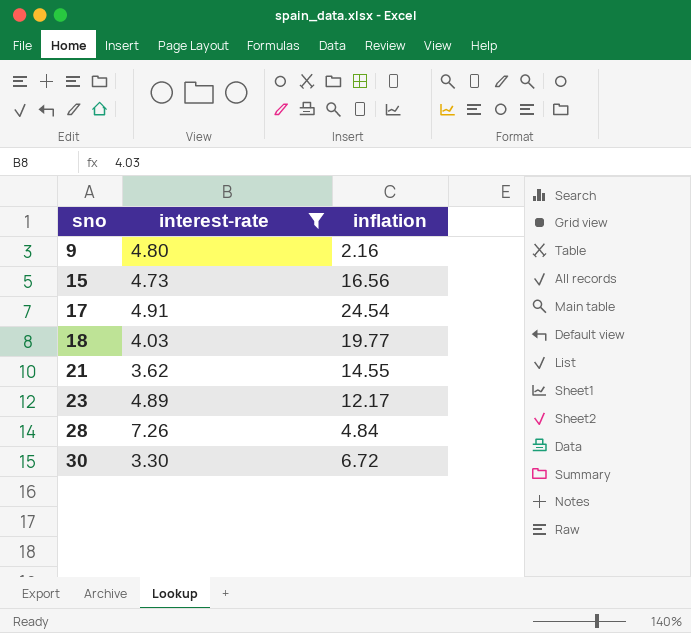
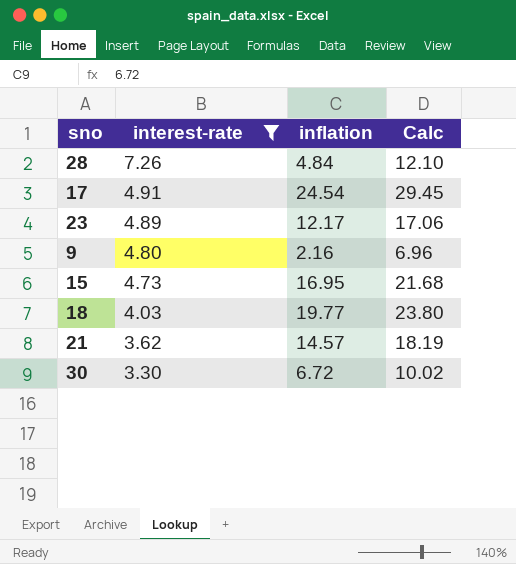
row order: sno ascending -> interest-rate descending
column Calc | formula: none -> [interest-rate] + [inflation]
15 | inflation: 16.56 -> 16.95
21 | inflation: 14.55 -> 14.57

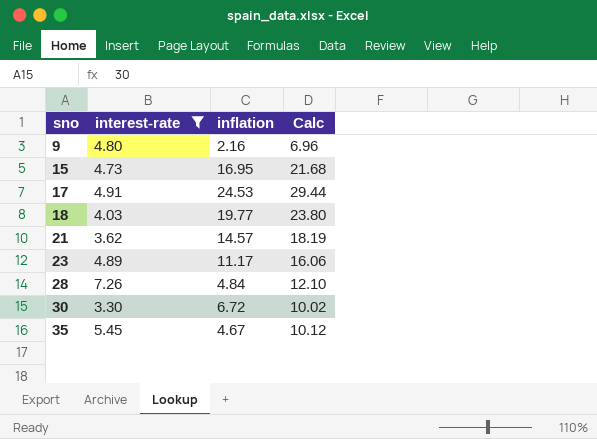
row order: interest-rate descending -> sno ascending
17 | inflation: 24.54 -> 24.53
17 | Calc: 29.45 -> 29.44
23 | inflation: 12.17 -> 11.17
23 | Calc: 17.06 -> 16.06
row 35: none -> 5.45 | 4.67 | 10.12

